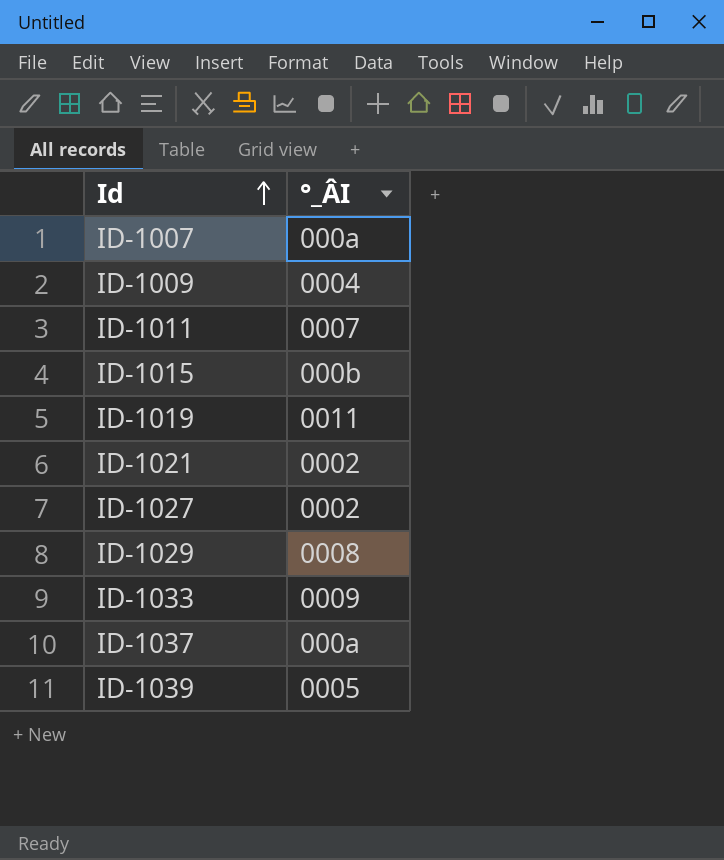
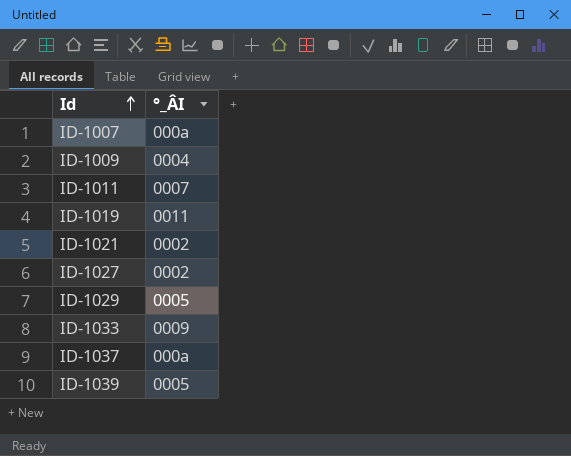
row ID-1015: 000b -> none
ID-1029 | °_ÂI: 0008 -> 0005

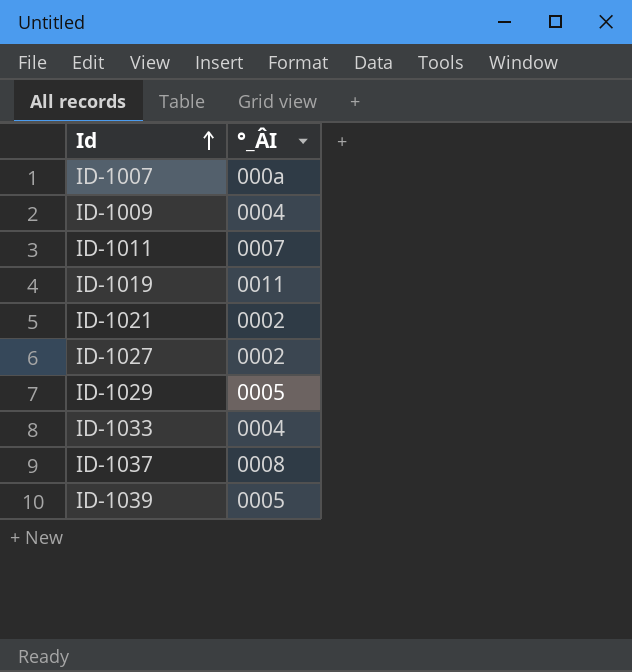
ID-1033 | °_ÂI: 0009 -> 0004
ID-1037 | °_ÂI: 000a -> 0008

